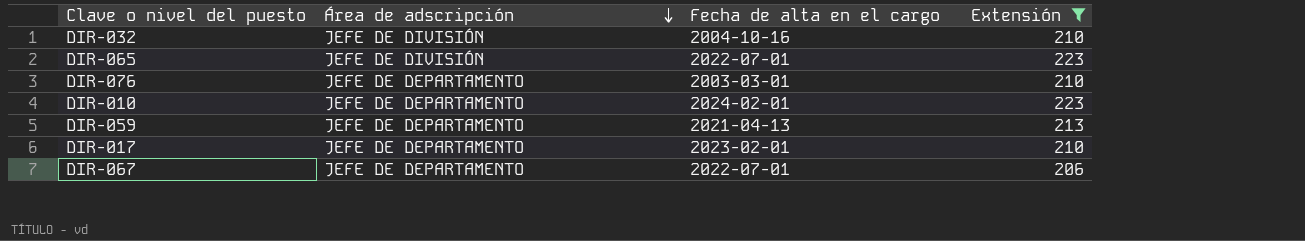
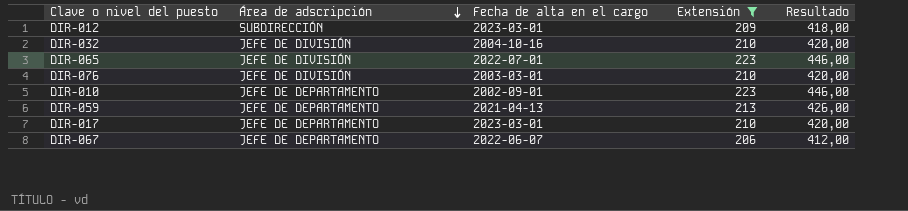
column Resultado | formula: none -> [Extensión] * 2
row DIR-012: none -> SUBDIRECCIÓN | 2023-03-01 | 209 | 418,00
DIR-076 | Área de adscripción: JEFE DE DEPARTAMENTO -> JEFE DE DIVISIÓN
DIR-010 | Fecha de alta en el cargo: 2024-02-01 -> 2002-09-01
DIR-017 | Fecha de alta en el cargo: 2023-02-01 -> 2023-03-01
DIR-067 | Fecha de alta en el cargo: 2022-07-01 -> 2022-06-07

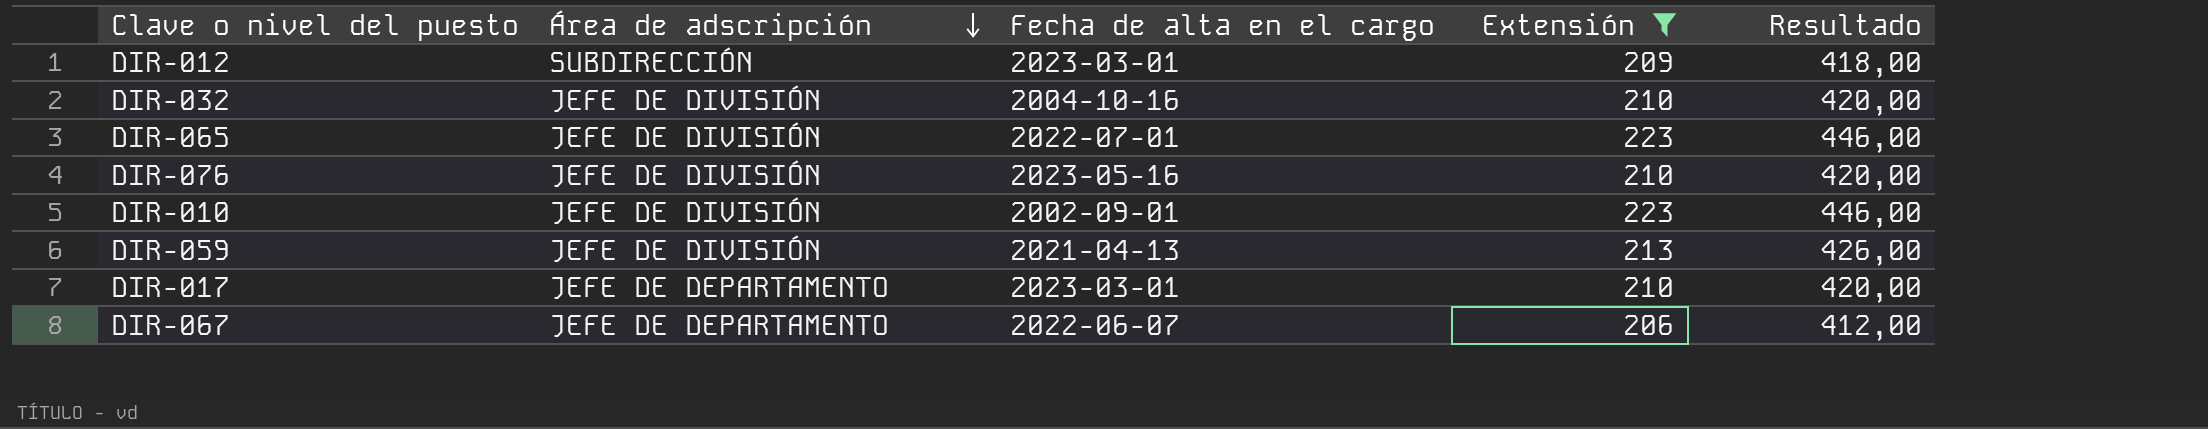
DIR-076 | Fecha de alta en el cargo: 2003-03-01 -> 2023-05-16
DIR-010 | Área de adscripción: JEFE DE DEPARTAMENTO -> JEFE DE DIVISIÓN
DIR-059 | Área de adscripción: JEFE DE DEPARTAMENTO -> JEFE DE DIVISIÓN

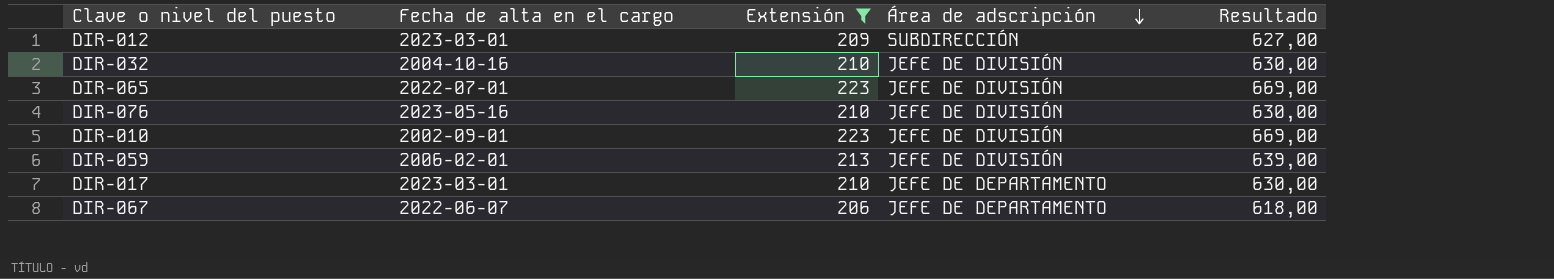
column Área de adscripción | position: 2 -> 4
column Resultado | formula: [Extensión] * 2 -> [Extensión] * 3
DIR-059 | Fecha de alta en el cargo: 2021-04-13 -> 2006-02-01

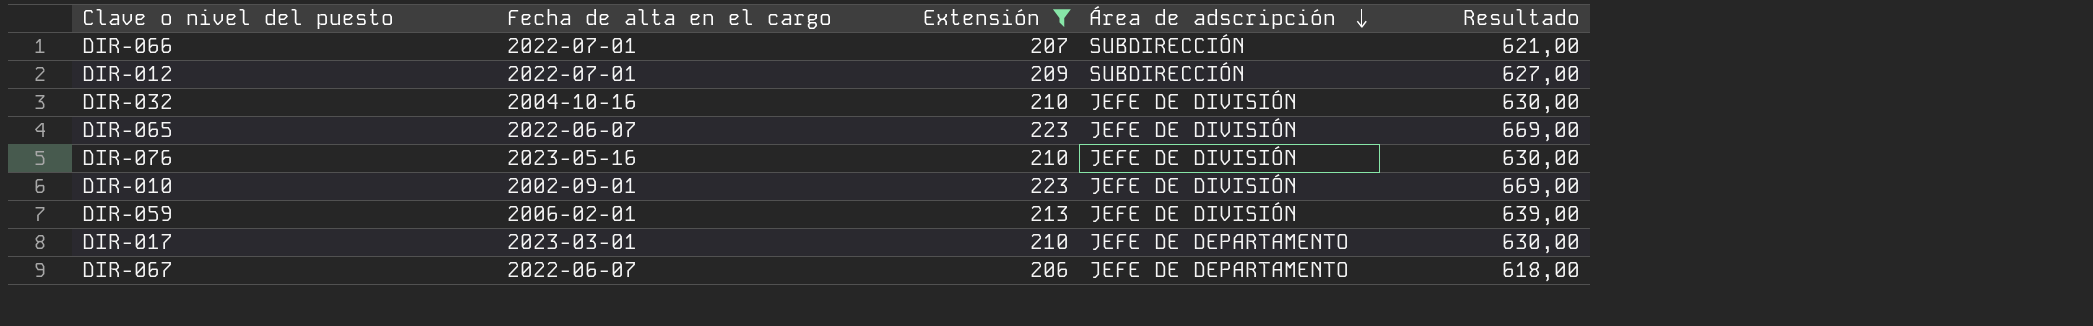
row DIR-066: none -> 2022-07-01 | 207 | SUBDIRECCIÓN | 621,00
DIR-012 | Fecha de alta en el cargo: 2023-03-01 -> 2022-07-01
DIR-065 | Fecha de alta en el cargo: 2022-07-01 -> 2022-06-07

